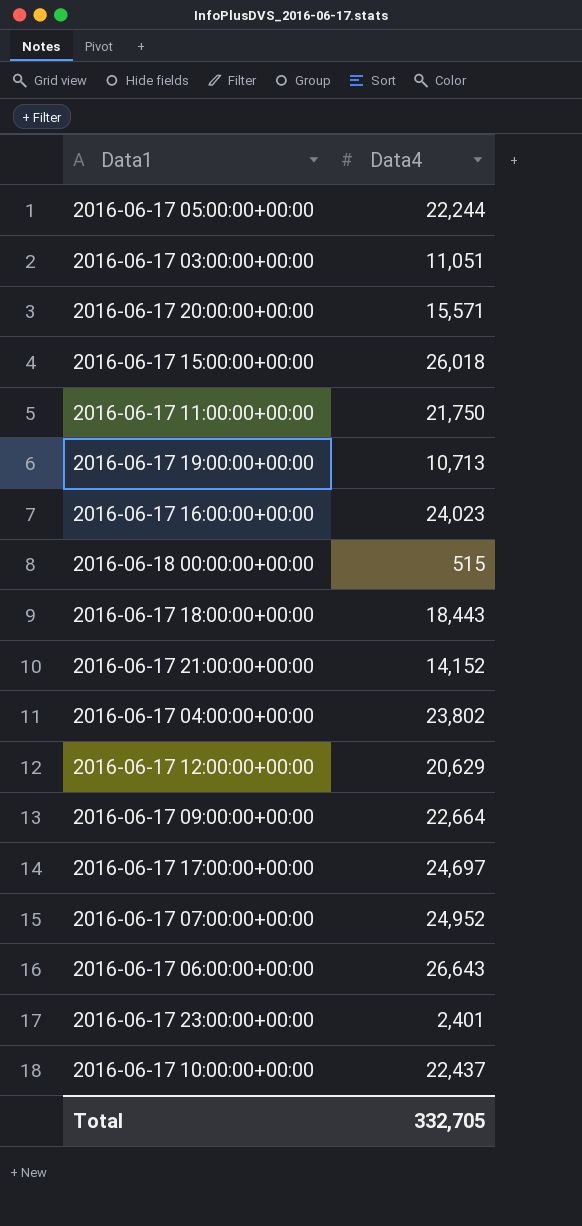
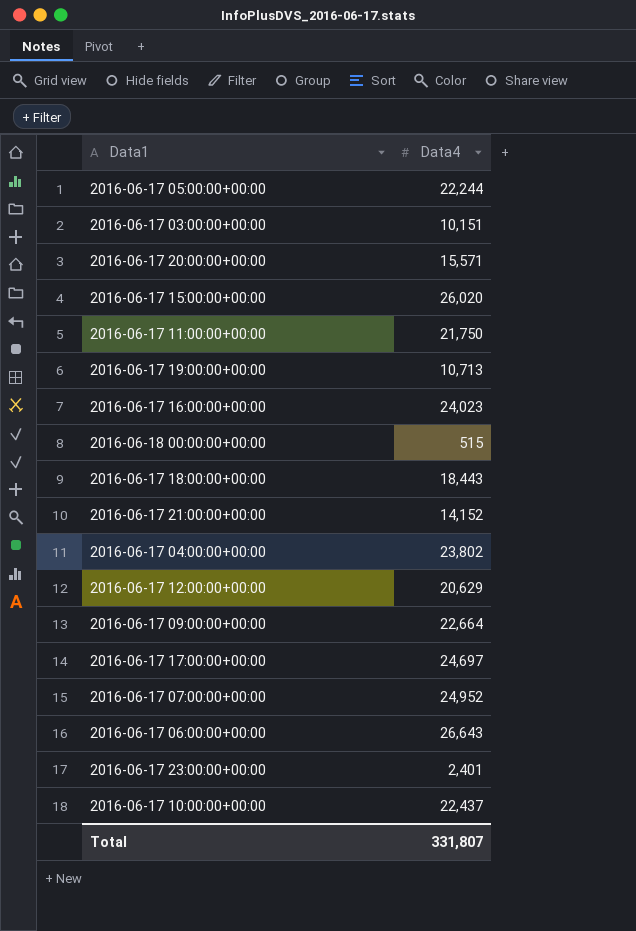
2016-06-17 03:00:00+00:00 | Data4: 11,051 -> 10,151
2016-06-17 15:00:00+00:00 | Data4: 26,018 -> 26,020
Total | Data4: 332,705 -> 331,807

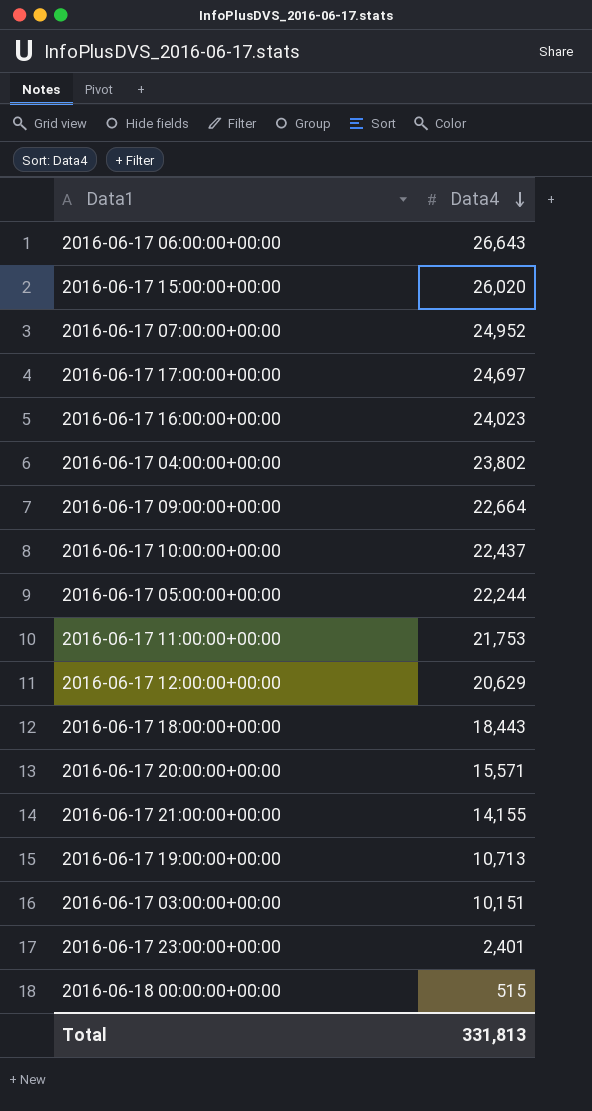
row order: none -> Data4 descending
2016-06-17 11:00:00+00:00 | Data4: 21,750 -> 21,753
2016-06-17 21:00:00+00:00 | Data4: 14,152 -> 14,155
Total | Data4: 331,807 -> 331,813

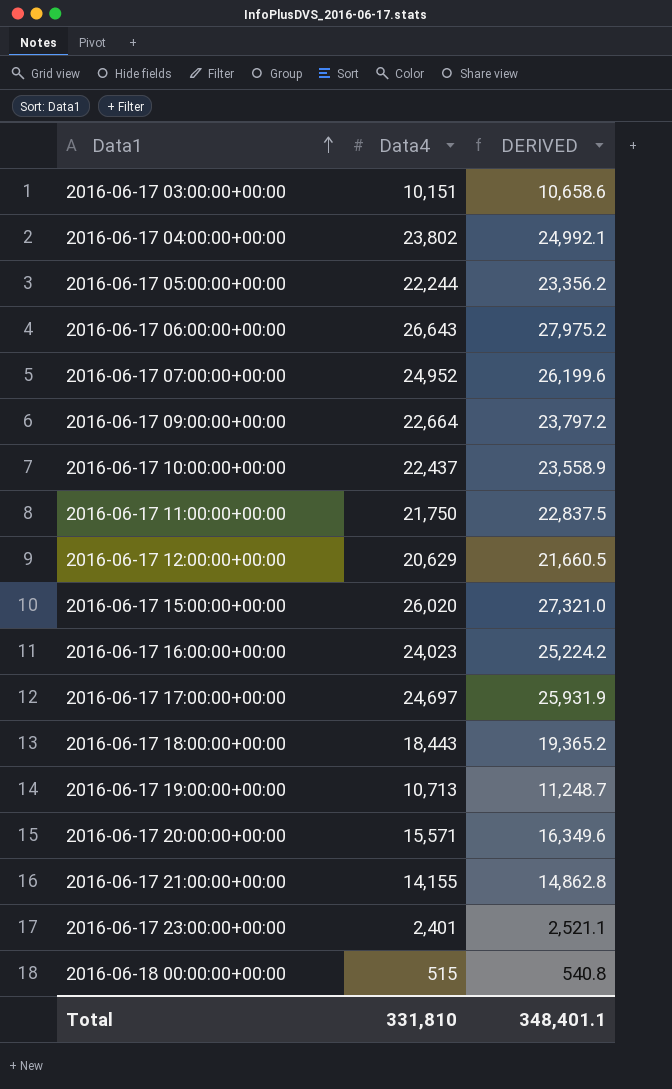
row order: Data4 descending -> Data1 ascending
column DERIVED | formula: none -> [Data4] * 1.05
2016-06-17 11:00:00+00:00 | Data4: 21,753 -> 21,750
Total | Data4: 331,813 -> 331,810

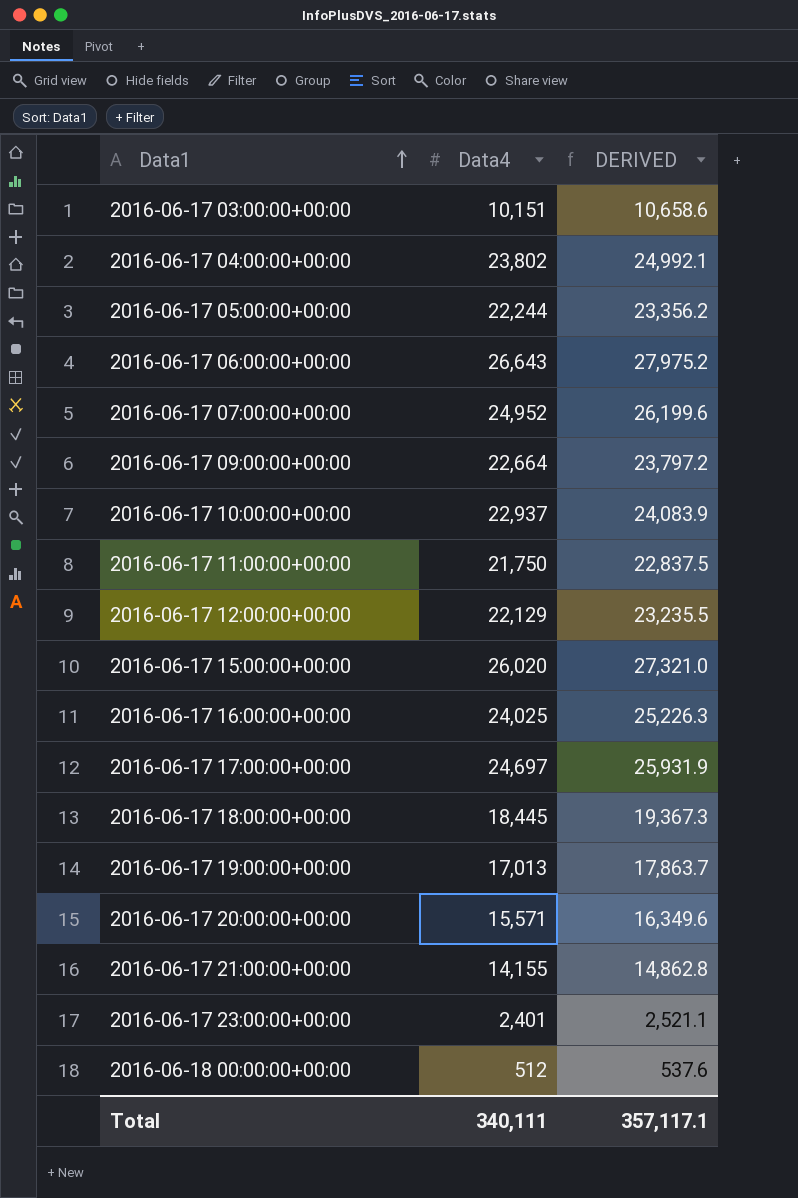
2016-06-17 10:00:00+00:00 | Data4: 22,437 -> 22,937
2016-06-17 10:00:00+00:00 | DERIVED: 23,558.9 -> 24,083.9
2016-06-17 12:00:00+00:00 | Data4: 20,629 -> 22,129
2016-06-17 12:00:00+00:00 | DERIVED: 21,660.5 -> 23,235.5
2016-06-17 16:00:00+00:00 | Data4: 24,023 -> 24,025
2016-06-17 16:00:00+00:00 | DERIVED: 25,224.2 -> 25,226.3
2016-06-17 18:00:00+00:00 | Data4: 18,443 -> 18,445
2016-06-17 18:00:00+00:00 | DERIVED: 19,365.2 -> 19,367.3
2016-06-17 19:00:00+00:00 | Data4: 10,713 -> 17,013
2016-06-17 19:00:00+00:00 | DERIVED: 11,248.7 -> 17,863.7
2016-06-18 00:00:00+00:00 | Data4: 515 -> 512
2016-06-18 00:00:00+00:00 | DERIVED: 540.8 -> 537.6
Total | Data4: 331,810 -> 340,111
Total | DERIVED: 348,401.1 -> 357,117.1

